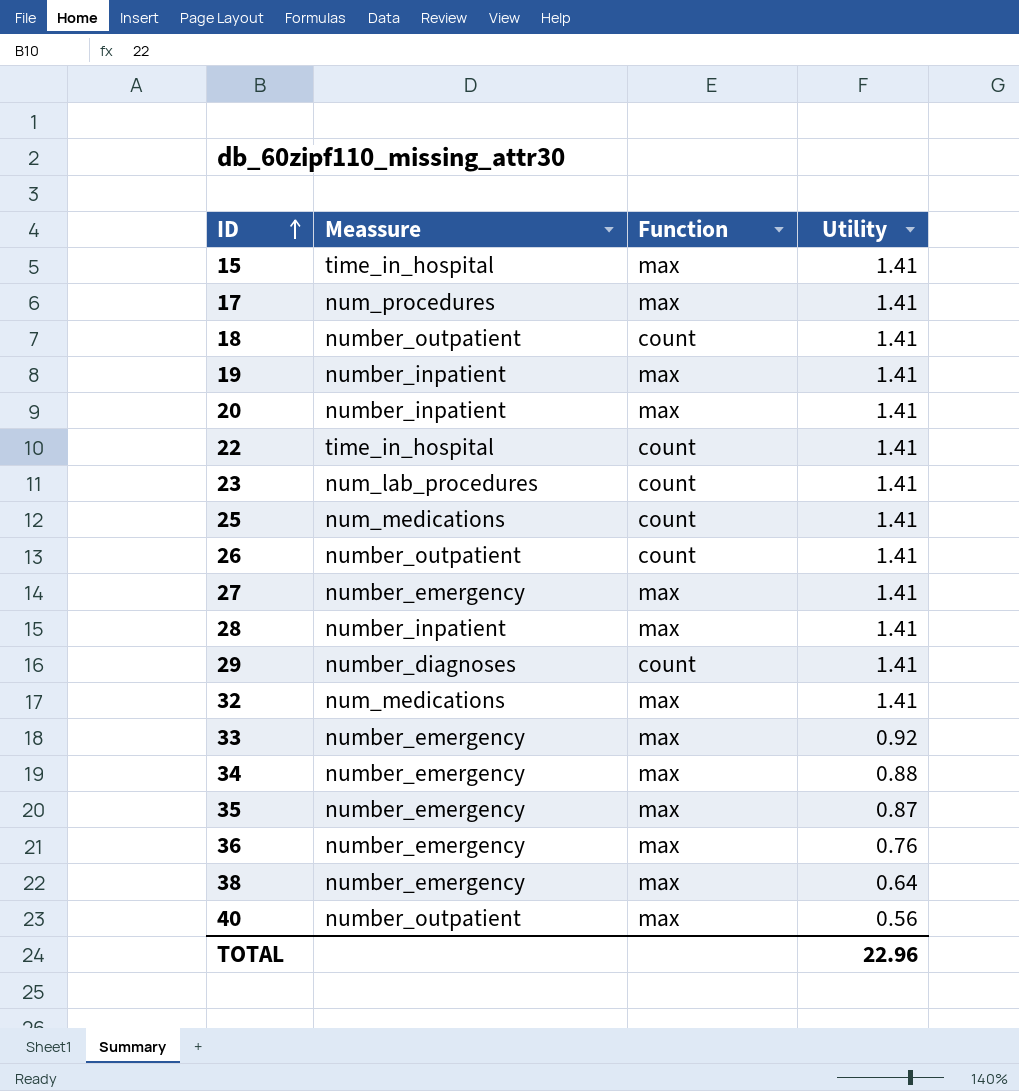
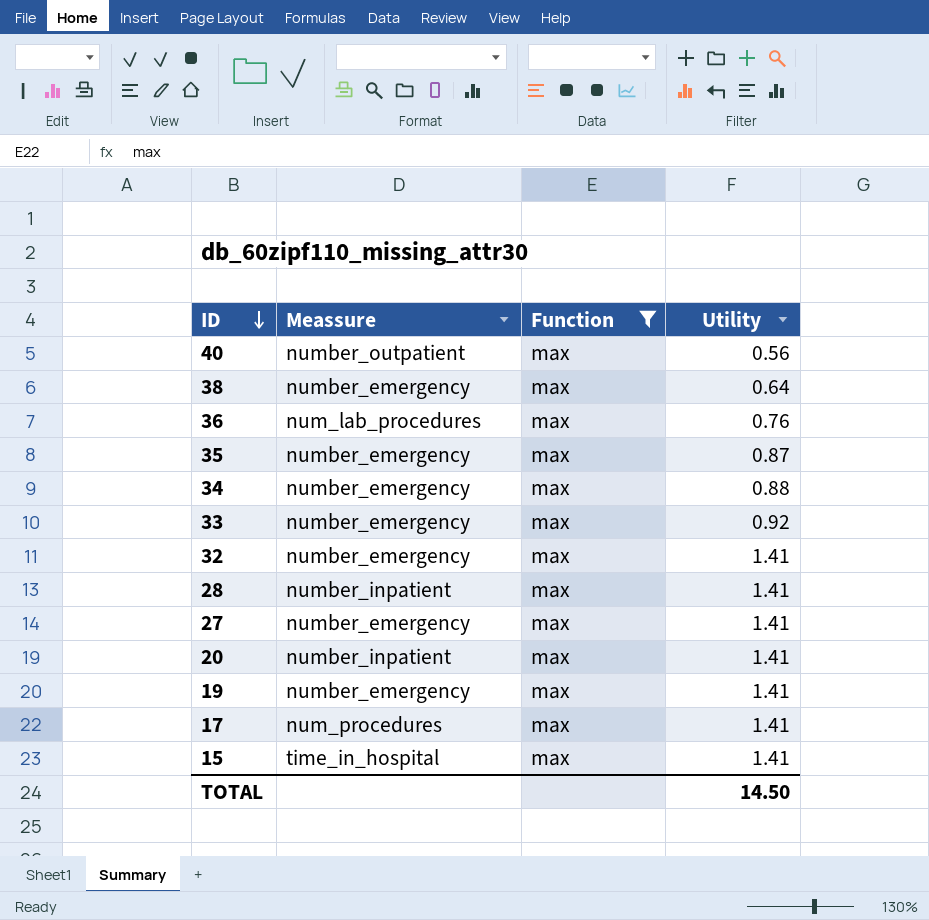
filter: none -> Function = max
row order: ID ascending -> ID descending
36 | Meassure: number_emergency -> num_lab_procedures
32 | Meassure: num_medications -> number_emergency
19 | Meassure: number_inpatient -> number_emergency
TOTAL | Utility: 22.96 -> 14.50

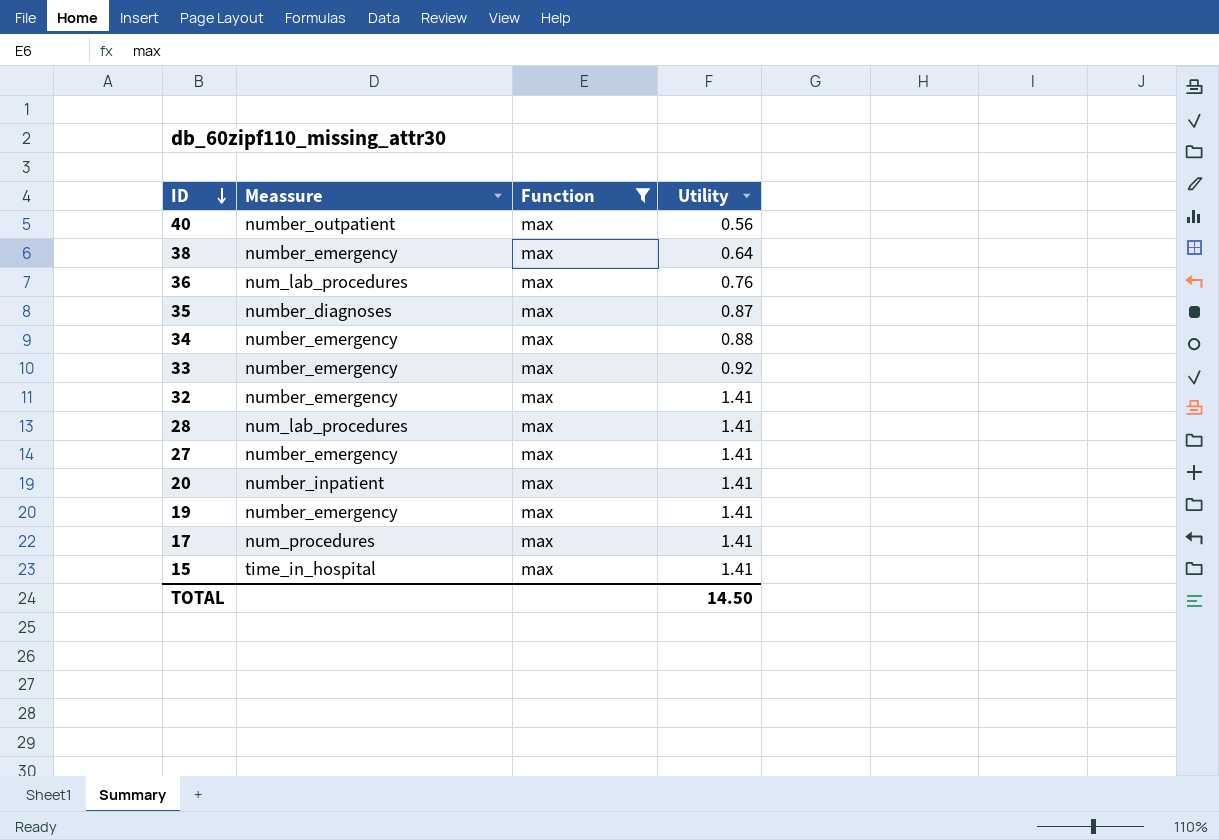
35 | Meassure: number_emergency -> number_diagnoses
28 | Meassure: number_inpatient -> num_lab_procedures

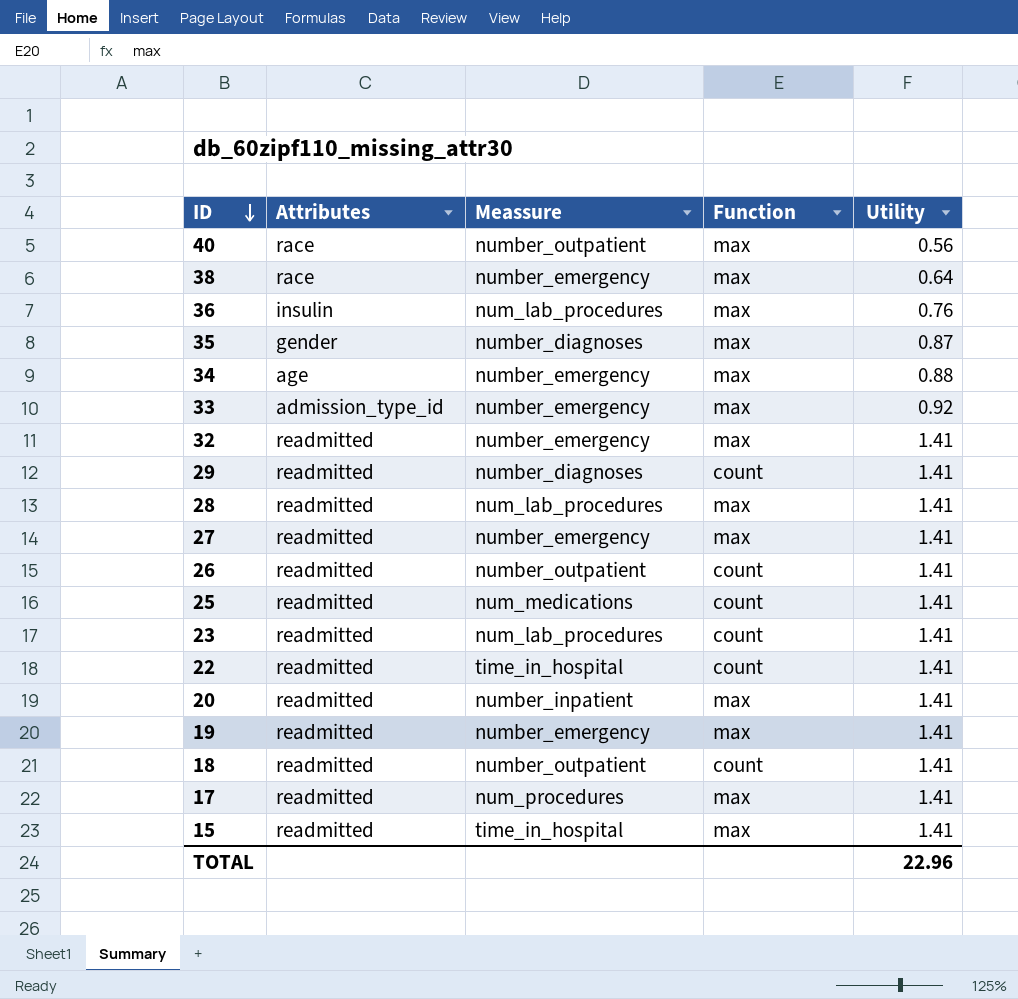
filter: Function = max -> none
column Attributes | position: none -> 2
TOTAL | Utility: 14.50 -> 22.96

